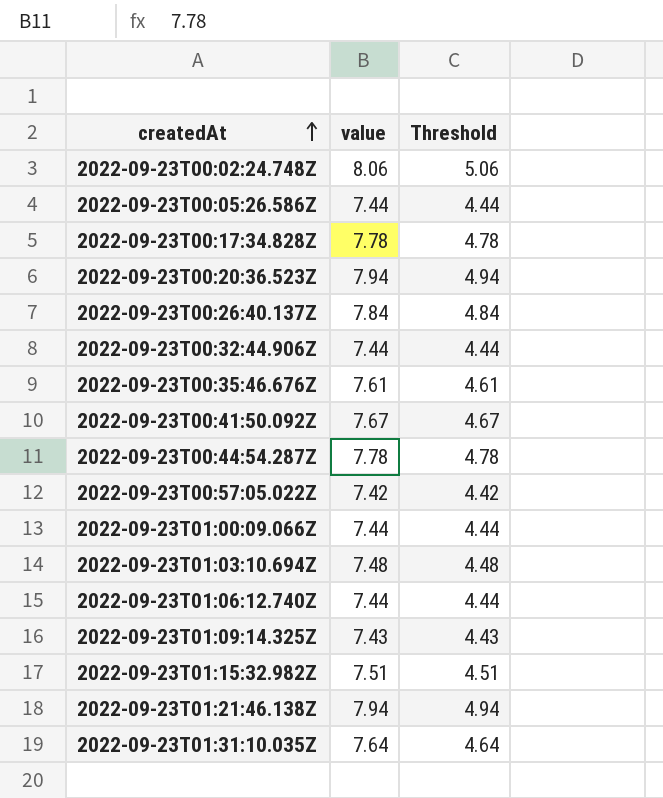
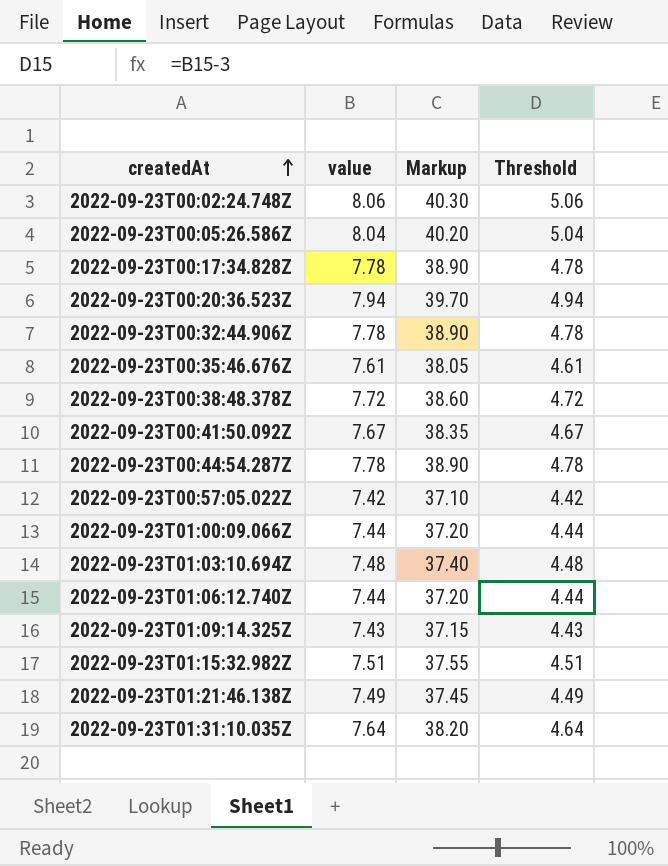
column Markup | formula: none -> [value] * 5
row 2022-09-23T00:26:40.137Z: 7.84 | 4.84 -> none
2022-09-23T00:05:26.586Z | value: 7.44 -> 8.04
2022-09-23T00:05:26.586Z | Threshold: 4.44 -> 5.04
2022-09-23T00:32:44.906Z | value: 7.44 -> 7.78
2022-09-23T00:32:44.906Z | Threshold: 4.44 -> 4.78
row 2022-09-23T00:38:48.378Z: none -> 7.72 | 38.60 | 4.72
2022-09-23T01:21:46.138Z | value: 7.94 -> 7.49
2022-09-23T01:21:46.138Z | Threshold: 4.94 -> 4.49

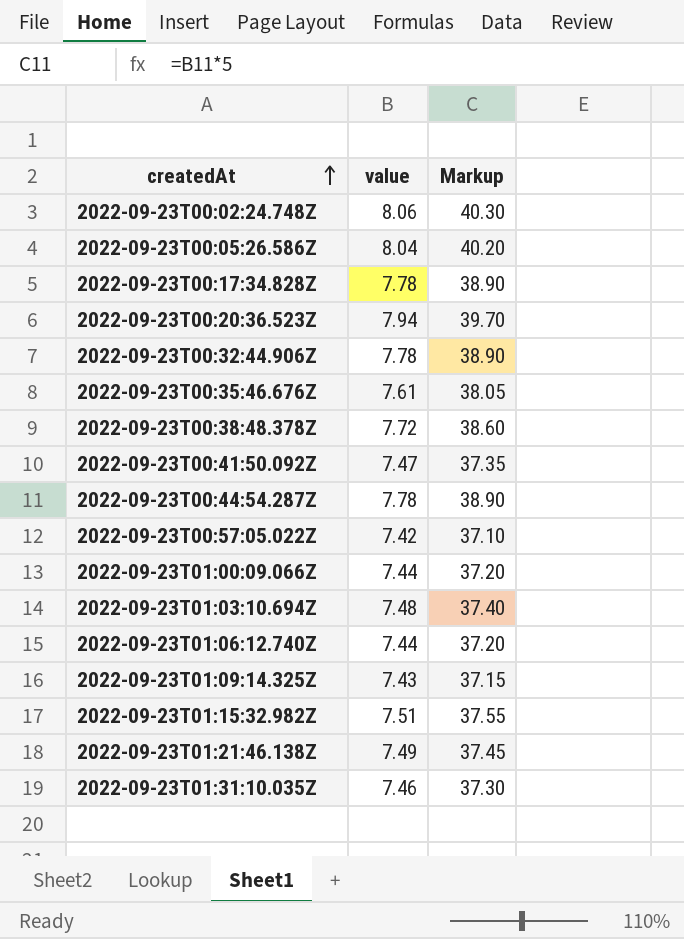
column Threshold | formula: [value] - 3 -> none
2022-09-23T00:41:50.092Z | value: 7.67 -> 7.47
2022-09-23T00:41:50.092Z | Markup: 38.35 -> 37.35
2022-09-23T01:31:10.035Z | value: 7.64 -> 7.46
2022-09-23T01:31:10.035Z | Markup: 38.20 -> 37.30

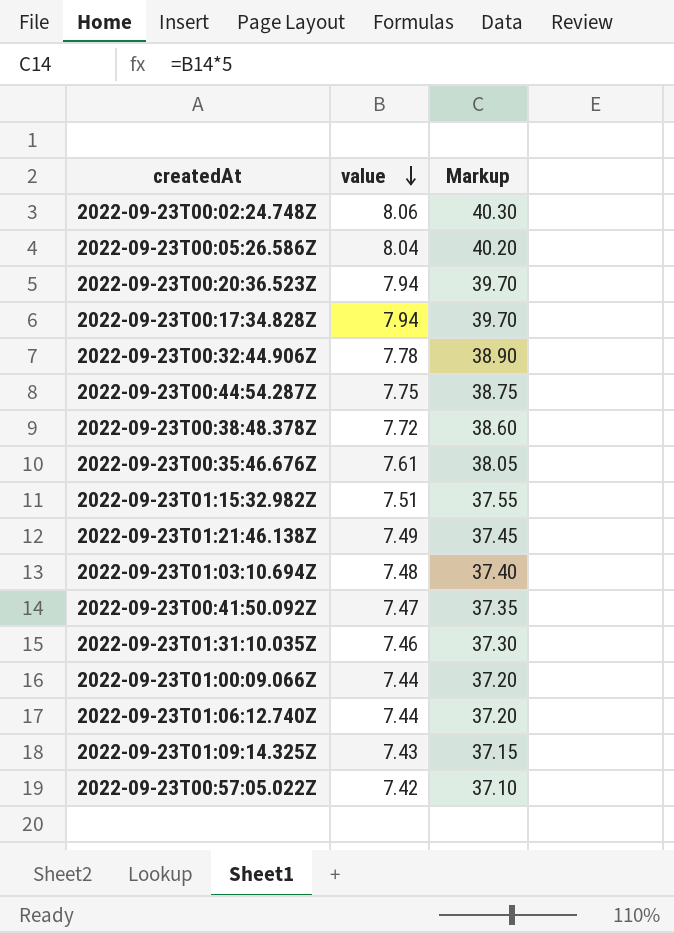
row order: createdAt ascending -> value descending
2022-09-23T00:17:34.828Z | value: 7.78 -> 7.94
2022-09-23T00:17:34.828Z | Markup: 38.90 -> 39.70
2022-09-23T00:44:54.287Z | value: 7.78 -> 7.75
2022-09-23T00:44:54.287Z | Markup: 38.90 -> 38.75

